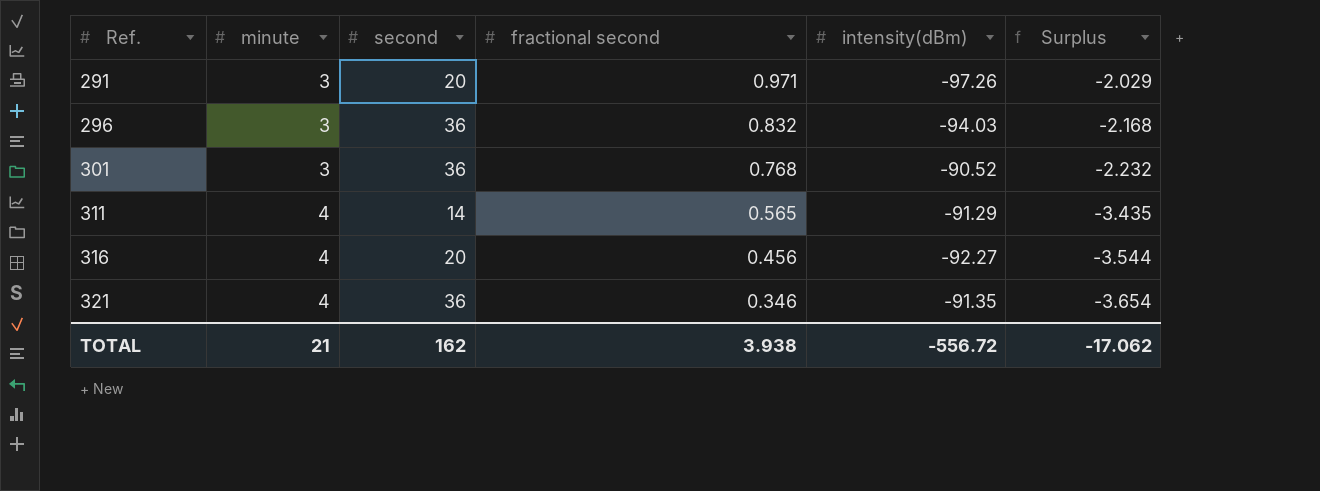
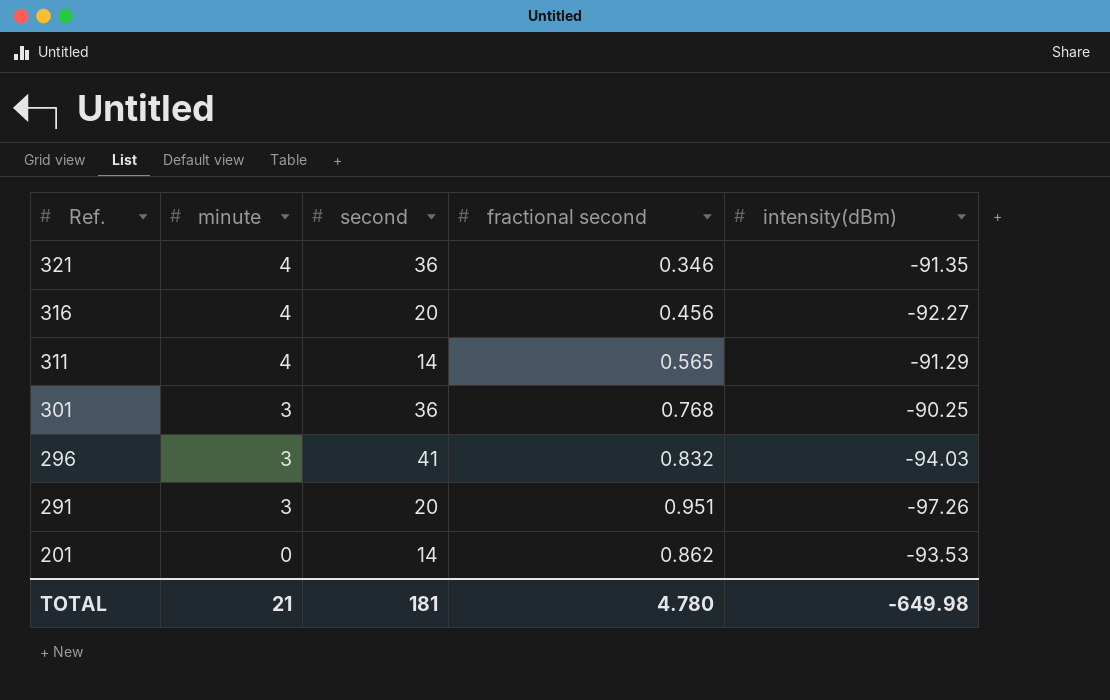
row order: Ref. ascending -> Ref. descending
column Surplus | formula: [fractional second] - [minute] -> none
301 | intensity(dBm): -90.52 -> -90.25
296 | second: 36 -> 41
291 | fractional second: 0.971 -> 0.951
row 201: none -> 0 | 14 | 0.862 | -93.53
TOTAL | second: 162 -> 181
TOTAL | fractional second: 3.938 -> 4.780
TOTAL | intensity(dBm): -556.72 -> -649.98

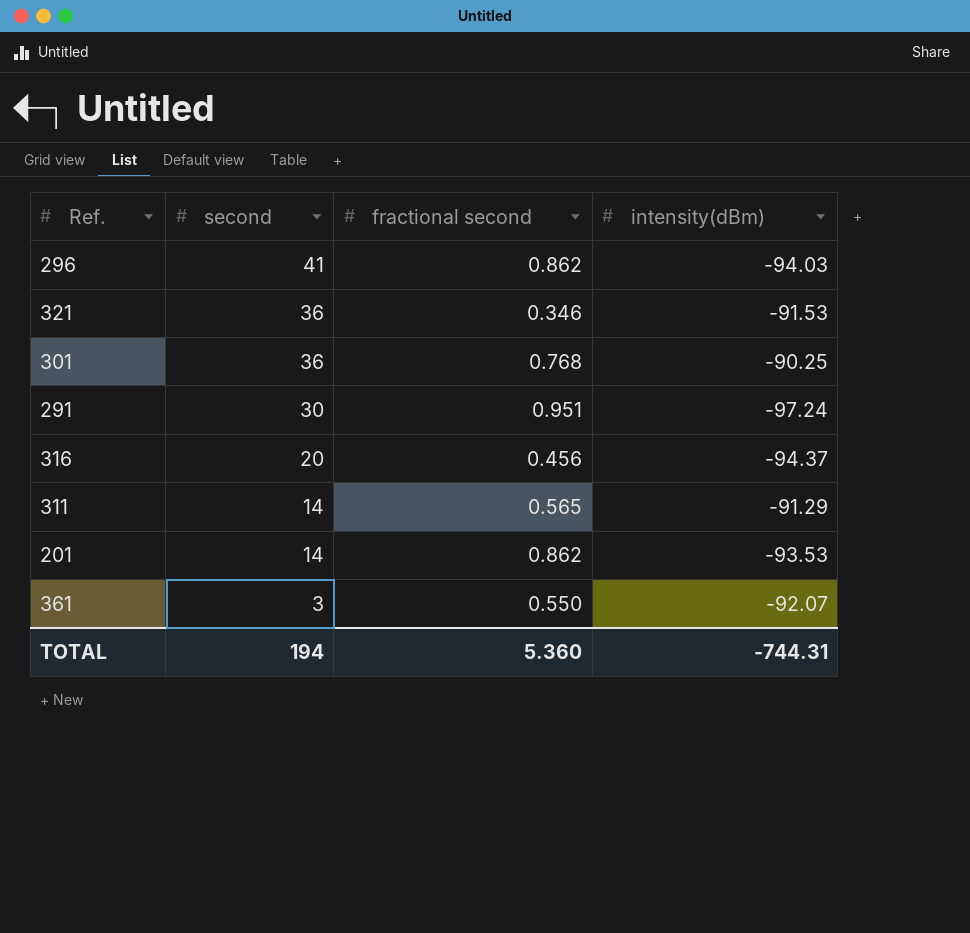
row order: Ref. descending -> second descending
column minute | position: 2 -> none
296 | fractional second: 0.832 -> 0.862
321 | intensity(dBm): -91.35 -> -91.53
291 | second: 20 -> 30
291 | intensity(dBm): -97.26 -> -97.24
316 | intensity(dBm): -92.27 -> -94.37
row 361: none -> 3 | 0.550 | -92.07
TOTAL | second: 181 -> 194
TOTAL | fractional second: 4.780 -> 5.360
TOTAL | intensity(dBm): -649.98 -> -744.31

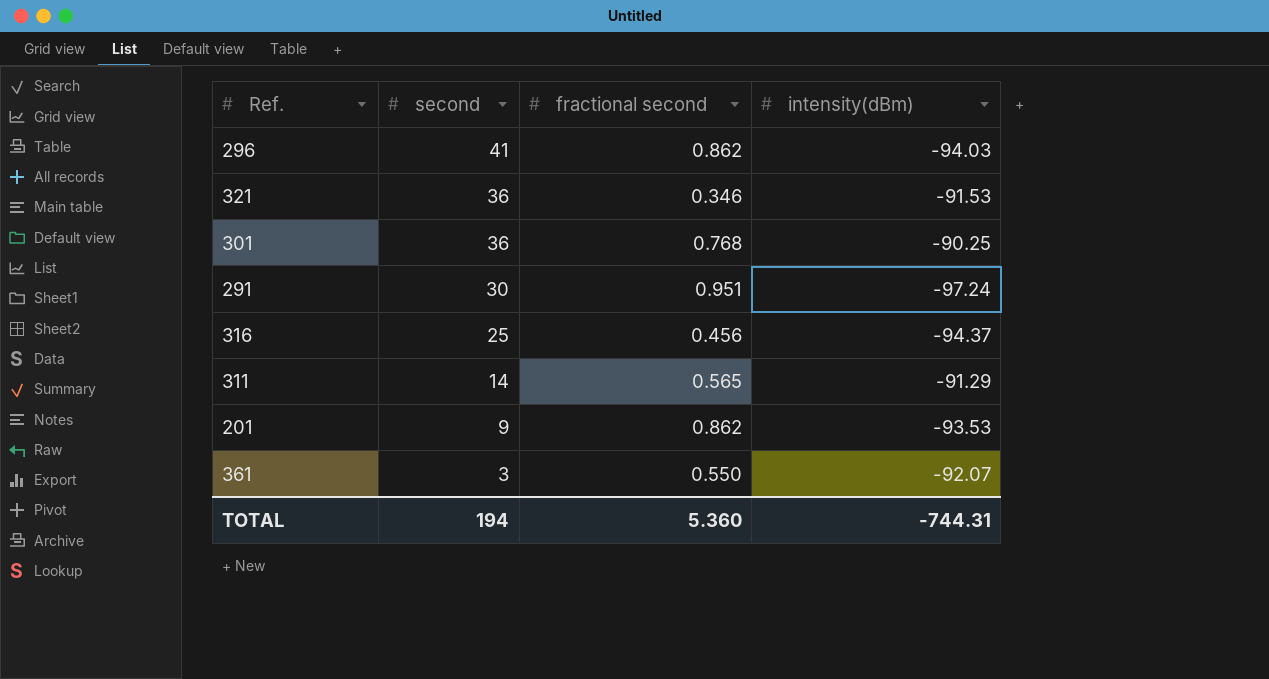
316 | second: 20 -> 25
201 | second: 14 -> 9

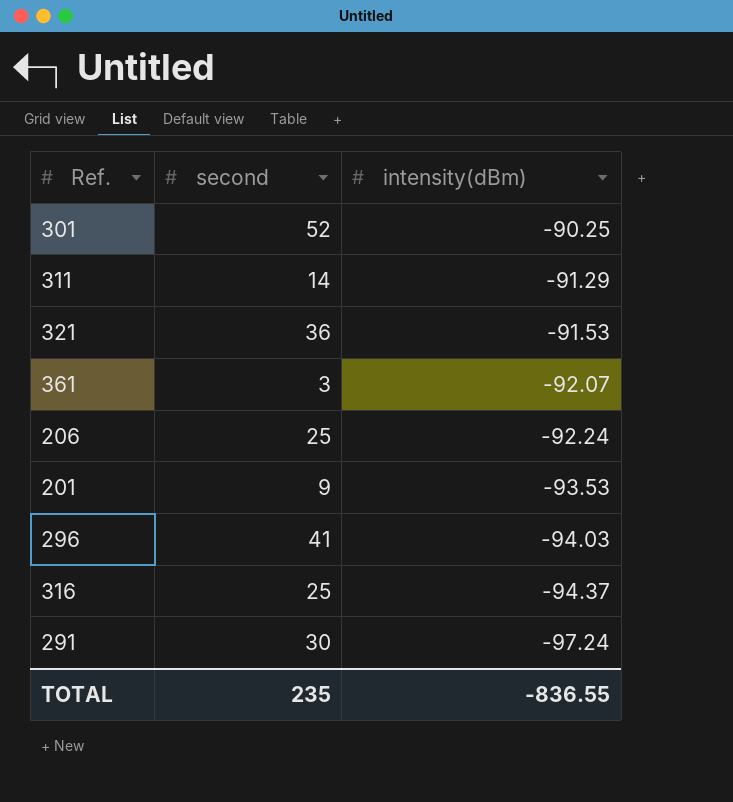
row order: second descending -> intensity(dBm) descending
column fractional second | position: 3 -> none
301 | second: 36 -> 52
row 206: none -> 25 | -92.24
TOTAL | second: 194 -> 235
TOTAL | intensity(dBm): -744.31 -> -836.55

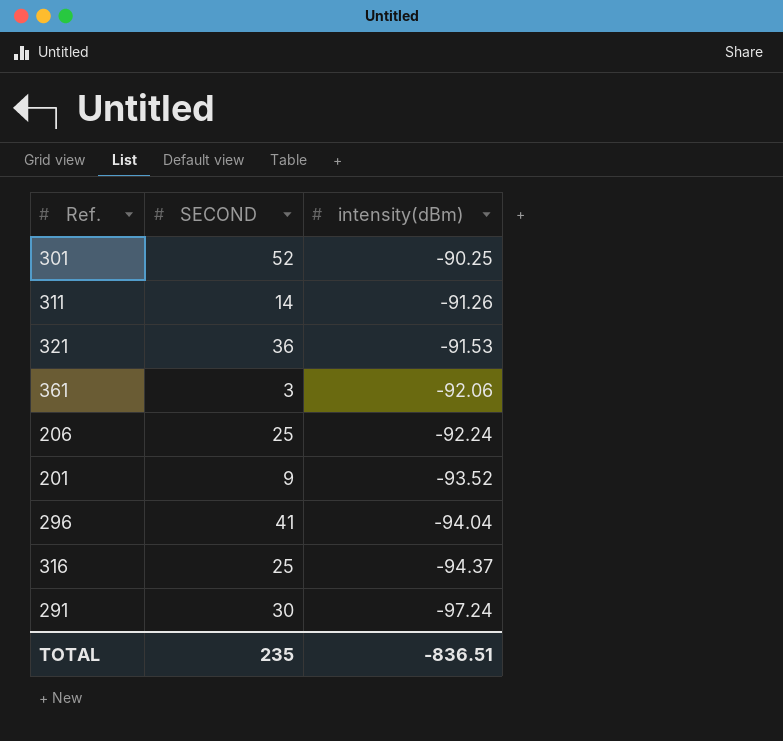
column name: second -> SECOND
311 | intensity(dBm): -91.29 -> -91.26
361 | intensity(dBm): -92.07 -> -92.06
201 | intensity(dBm): -93.53 -> -93.52
296 | intensity(dBm): -94.03 -> -94.04
TOTAL | intensity(dBm): -836.55 -> -836.51

